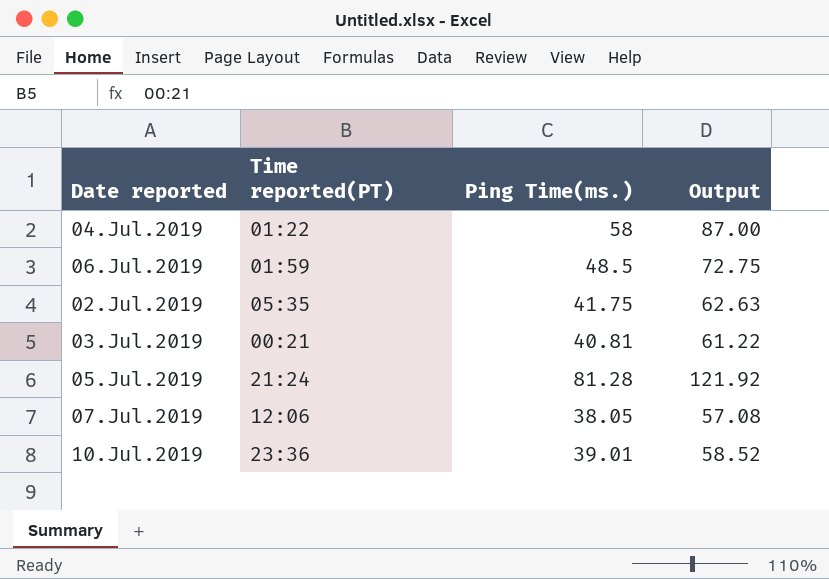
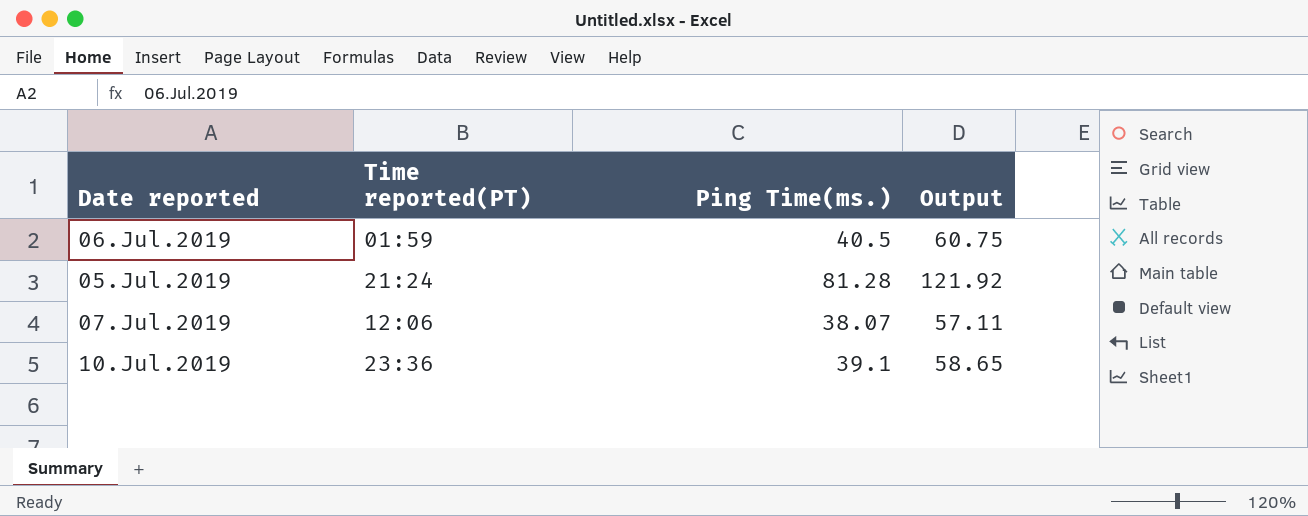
row 04.Jul.2019: 01:22 | 58 | 87.00 -> none
row 02.Jul.2019: 05:35 | 41.75 | 62.63 -> none
row 03.Jul.2019: 00:21 | 40.81 | 61.22 -> none
06.Jul.2019 | Ping Time(ms.): 48.5 -> 40.5
06.Jul.2019 | Output: 72.75 -> 60.75
07.Jul.2019 | Ping Time(ms.): 38.05 -> 38.07
07.Jul.2019 | Output: 57.08 -> 57.11
10.Jul.2019 | Ping Time(ms.): 39.01 -> 39.1
10.Jul.2019 | Output: 58.52 -> 58.65

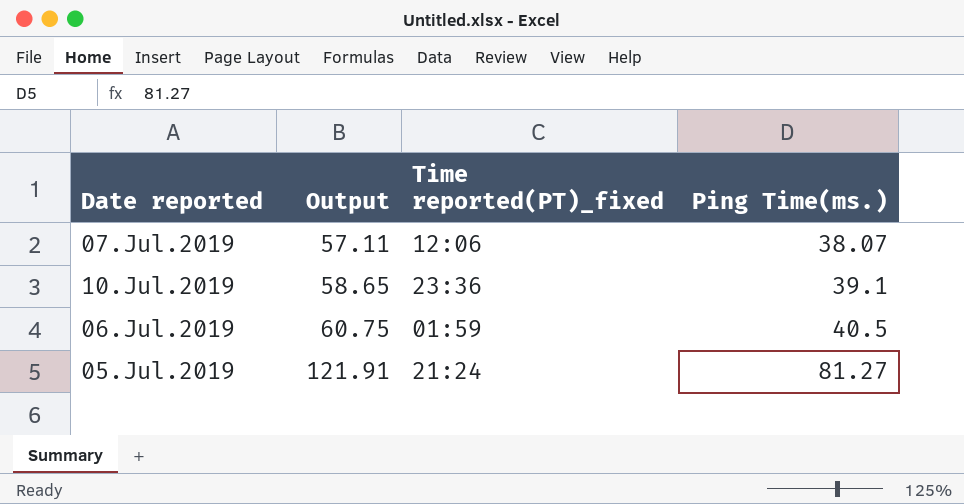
row order: none -> Output ascending
column Output | position: 4 -> 2
column name: Time reported(PT) -> Time reported(PT)_fixed
05.Jul.2019 | Output: 121.92 -> 121.91
05.Jul.2019 | Ping Time(ms.): 81.28 -> 81.27

